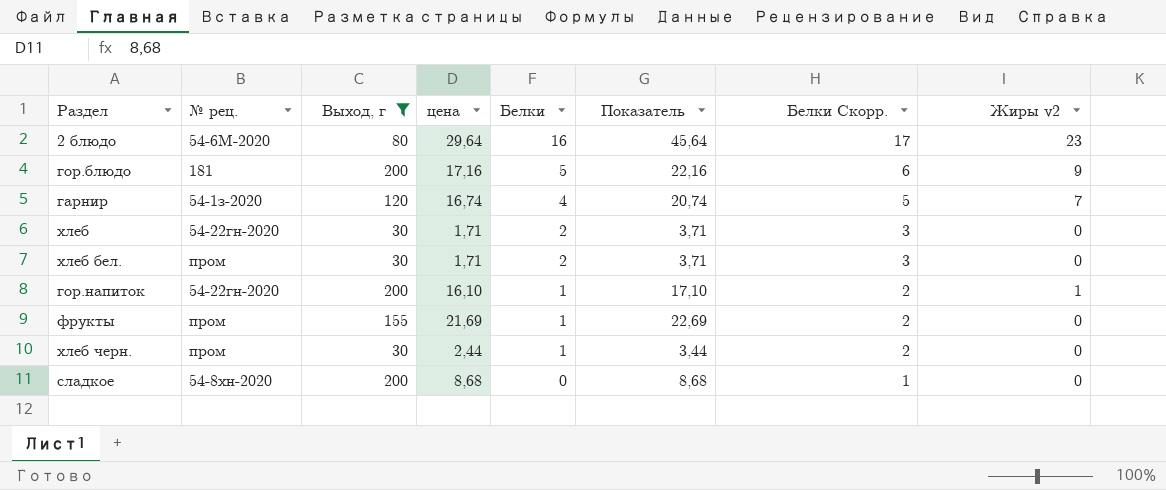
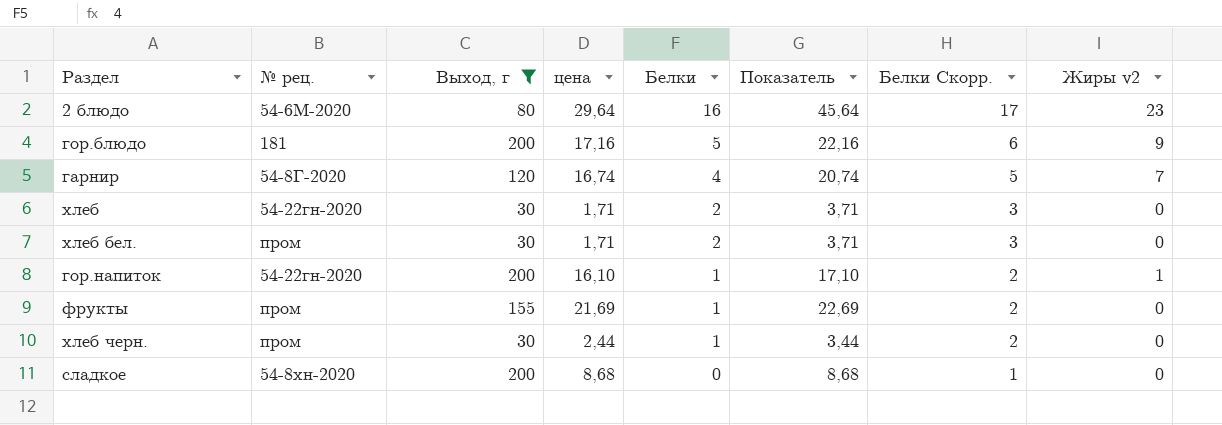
гарнир | № рец.: 54-1з-2020 -> 54-8Г-2020

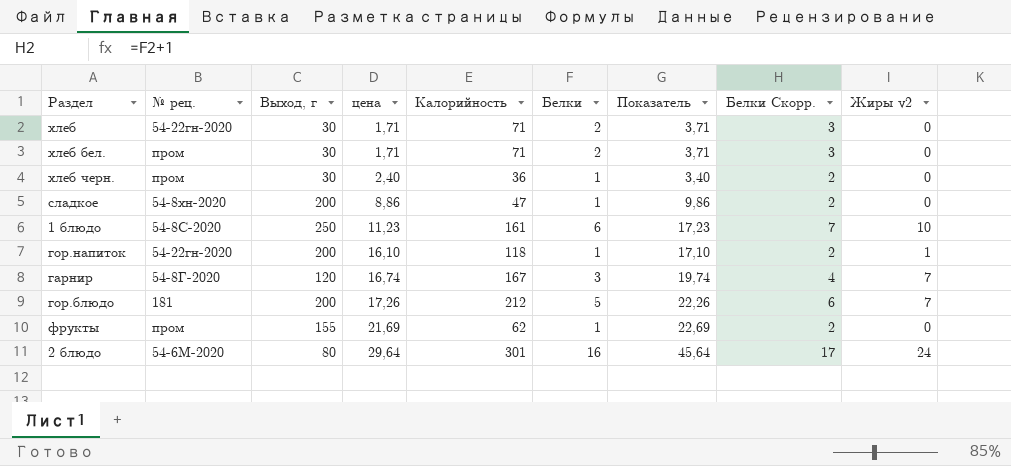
filter: Выход, г != 250 -> none
row order: Белки descending -> цена ascending
column Калорийность | position: none -> 5
хлеб черн. | цена: 2,44 -> 2,40
хлеб черн. | Показатель: 3,44 -> 3,40
сладкое | цена: 8,68 -> 8,86
сладкое | Белки: 0 -> 1
сладкое | Показатель: 8,68 -> 9,86
сладкое | Белки Скорр.: 1 -> 2
гарнир | Белки: 4 -> 3
гарнир | Показатель: 20,74 -> 19,74
гарнир | Белки Скорр.: 5 -> 4
гор.блюдо | цена: 17,16 -> 17,26
гор.блюдо | Показатель: 22,16 -> 22,26
гор.блюдо | Жиры v2: 9 -> 7
2 блюдо | Жиры v2: 23 -> 24

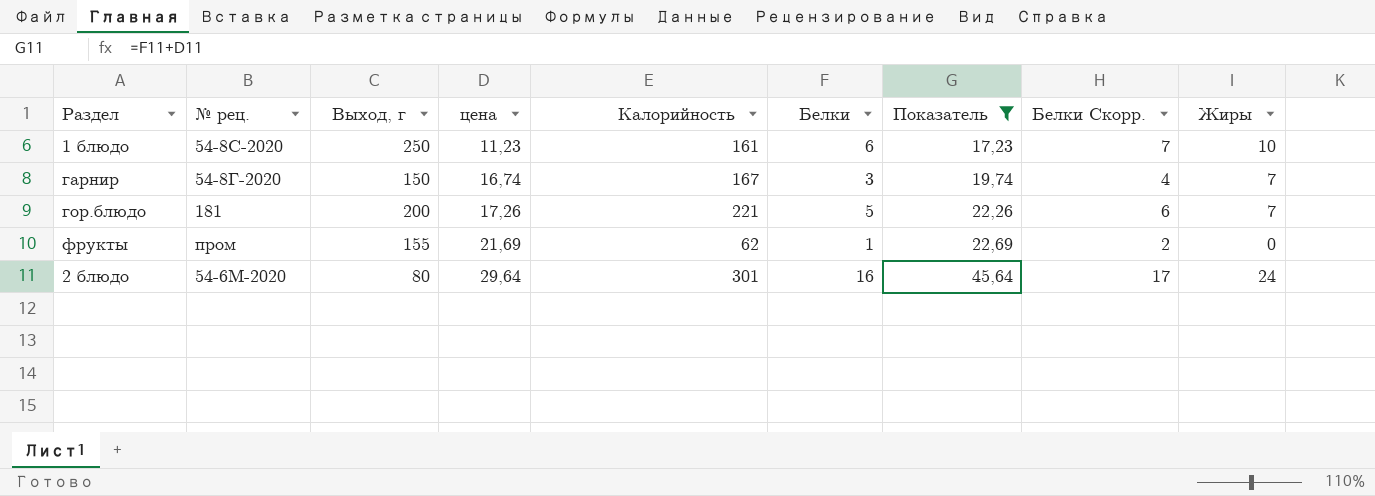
filter: none -> Показатель >= 17,23
column name: Жиры v2 -> Жиры
гарнир | Выход, г: 120 -> 150
гор.блюдо | Калорийность: 212 -> 221

